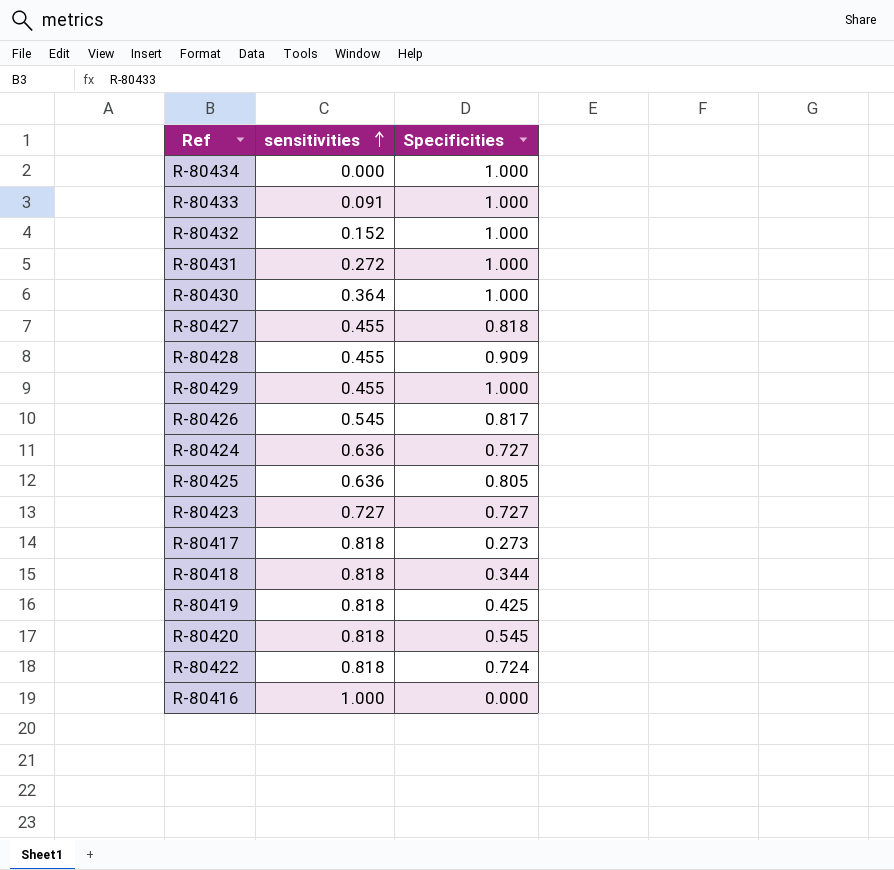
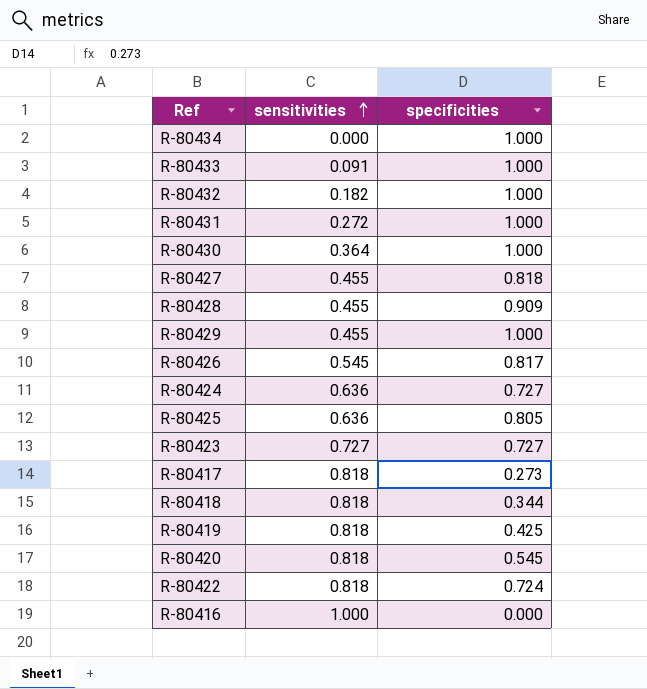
column name: Specificities -> specificities
R-80432 | sensitivities: 0.152 -> 0.182

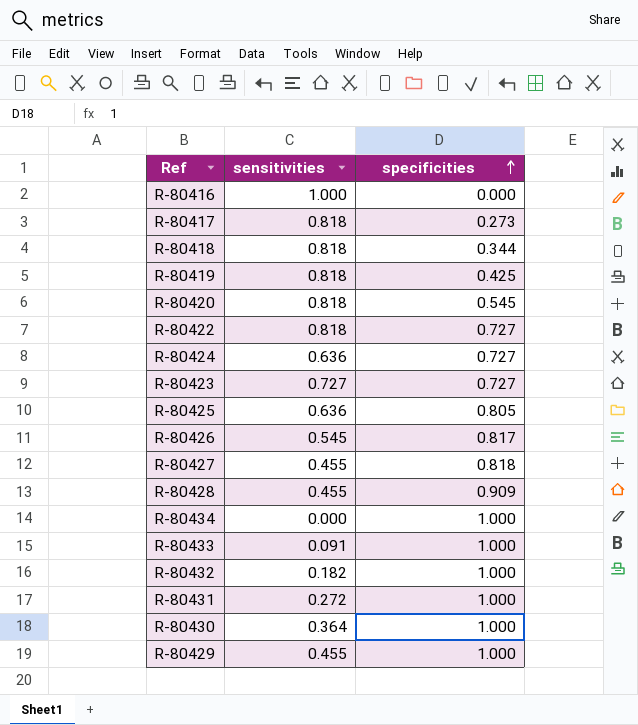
row order: sensitivities ascending -> specificities ascending
R-80422 | specificities: 0.724 -> 0.727

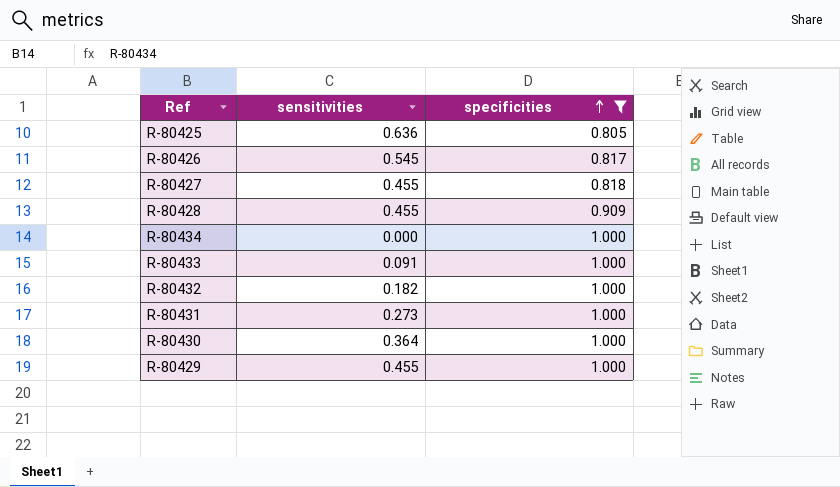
filter: none -> specificities >= 0.805
R-80431 | sensitivities: 0.272 -> 0.273

